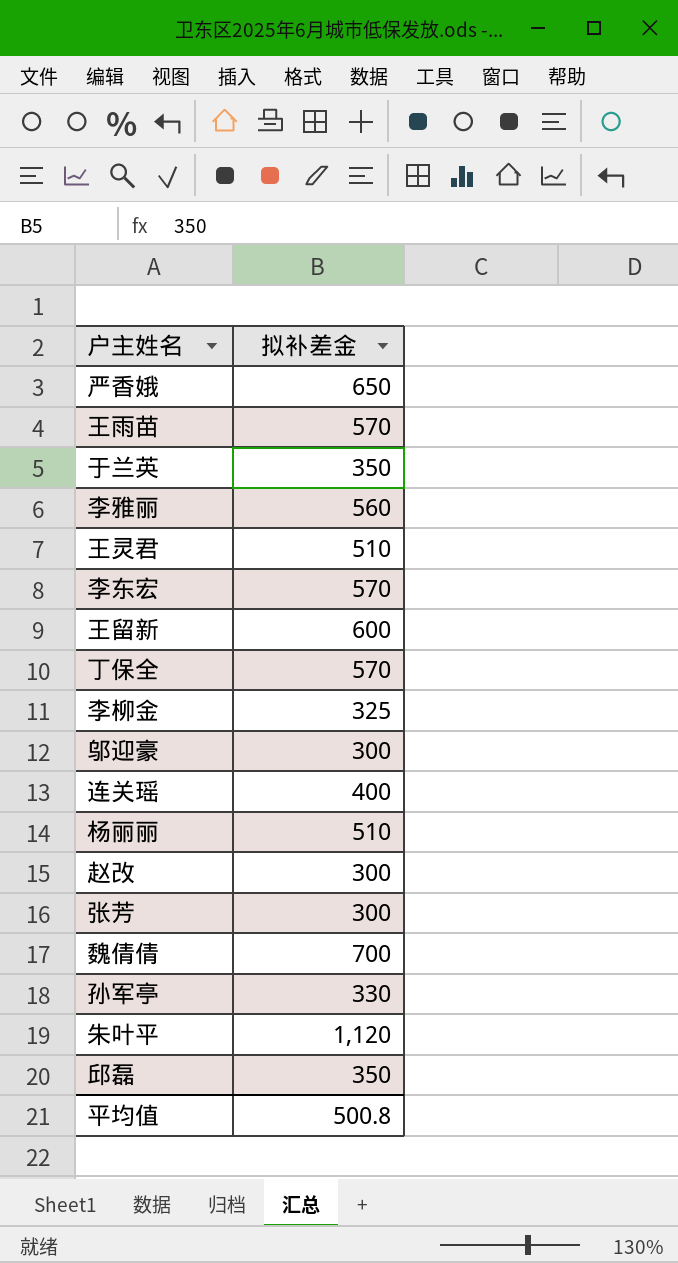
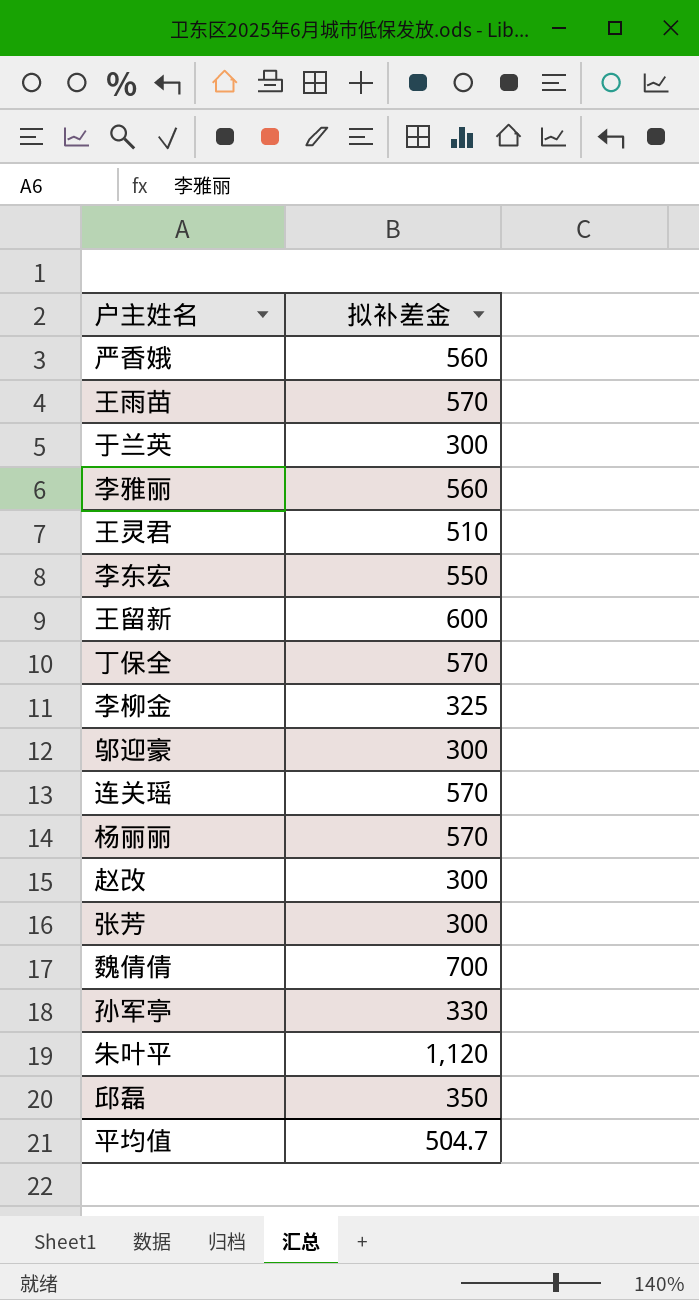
严香娥 | 拟补差金: 650 -> 560
于兰英 | 拟补差金: 350 -> 300
李东宏 | 拟补差金: 570 -> 550
连关瑶 | 拟补差金: 400 -> 570
杨丽丽 | 拟补差金: 510 -> 570
平均值 | 拟补差金: 500.8 -> 504.7

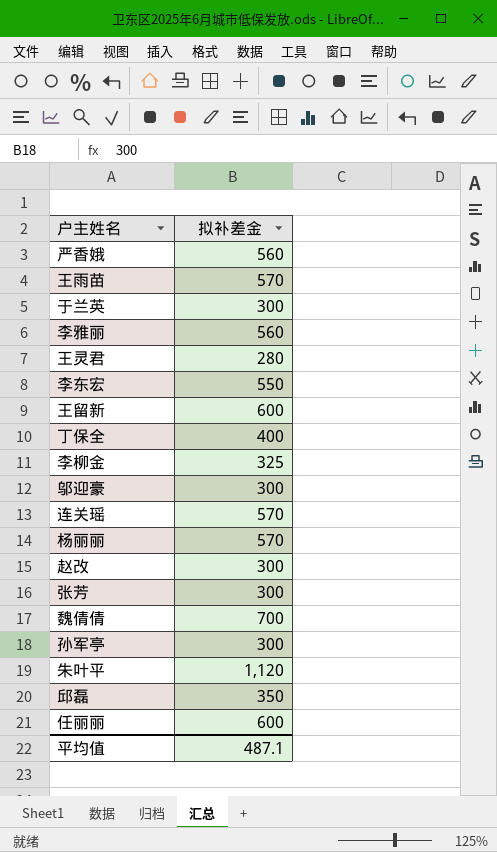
王灵君 | 拟补差金: 510 -> 280
丁保全 | 拟补差金: 570 -> 400
孙军亭 | 拟补差金: 330 -> 300
row 任丽丽: none -> 600
平均值 | 拟补差金: 504.7 -> 487.1

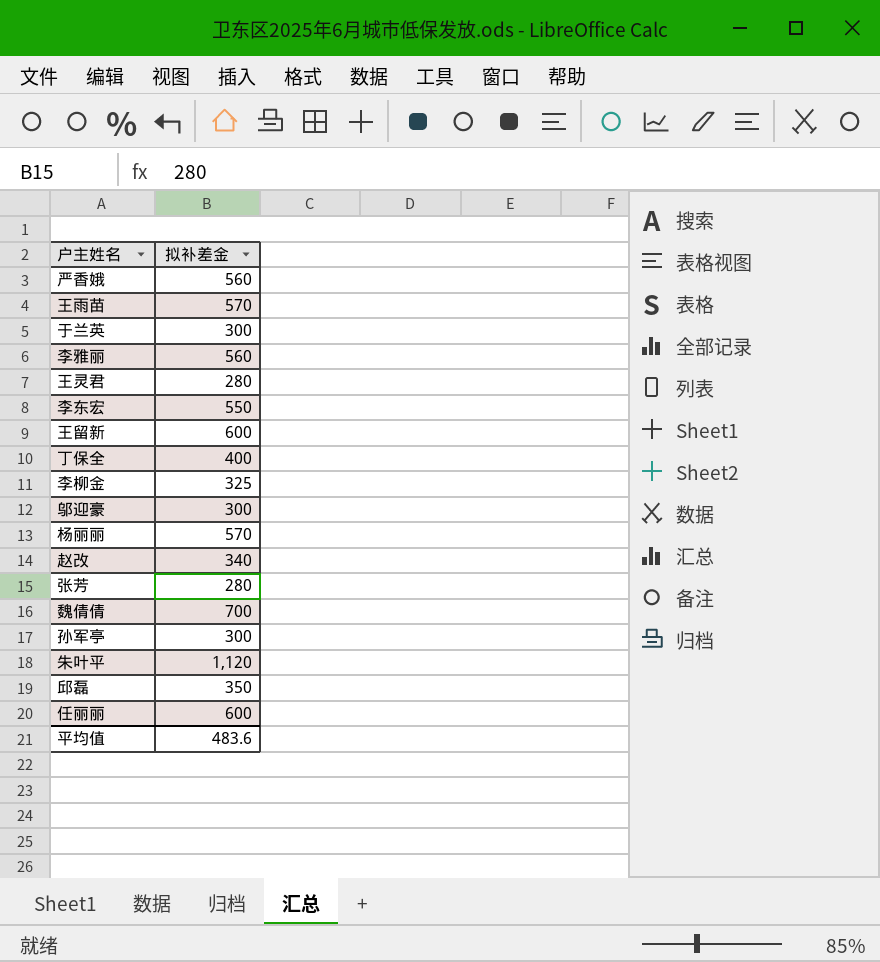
row 连关瑶: 570 -> none
赵改 | 拟补差金: 300 -> 340
张芳 | 拟补差金: 300 -> 280
平均值 | 拟补差金: 487.1 -> 483.6

